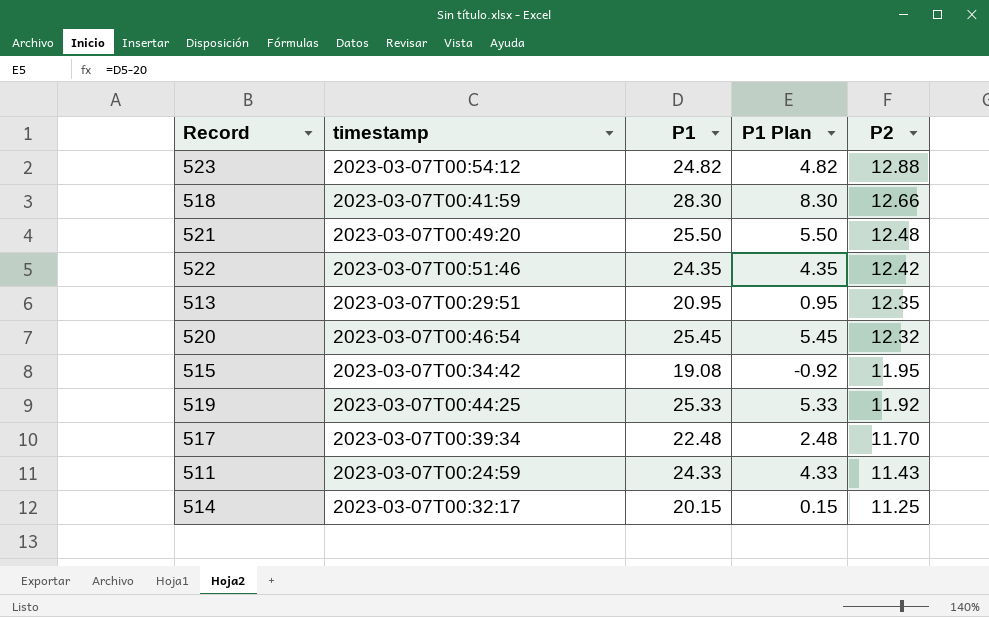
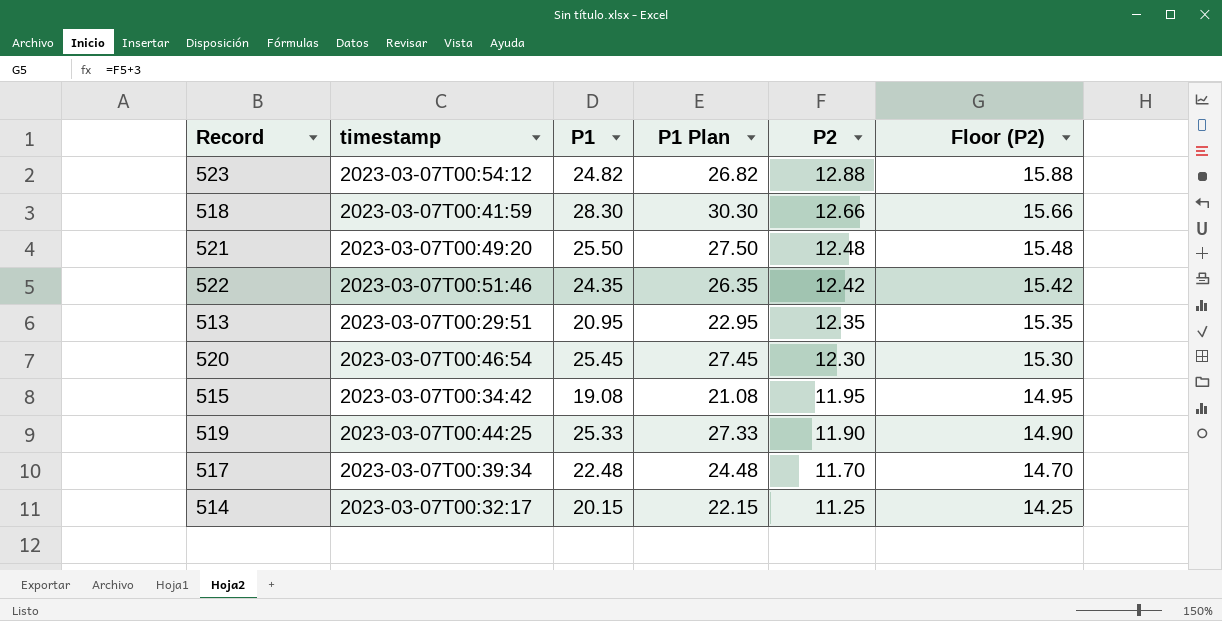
column P1 Plan | formula: [P1] - 20 -> [P1] + 2
column Floor (P2) | formula: none -> [P2] + 3
row 511: 2023-03-07T00:24:59 | 24.33 | 4.33 | 11.43 -> none
520 | P2: 12.32 -> 12.30
519 | P2: 11.92 -> 11.90

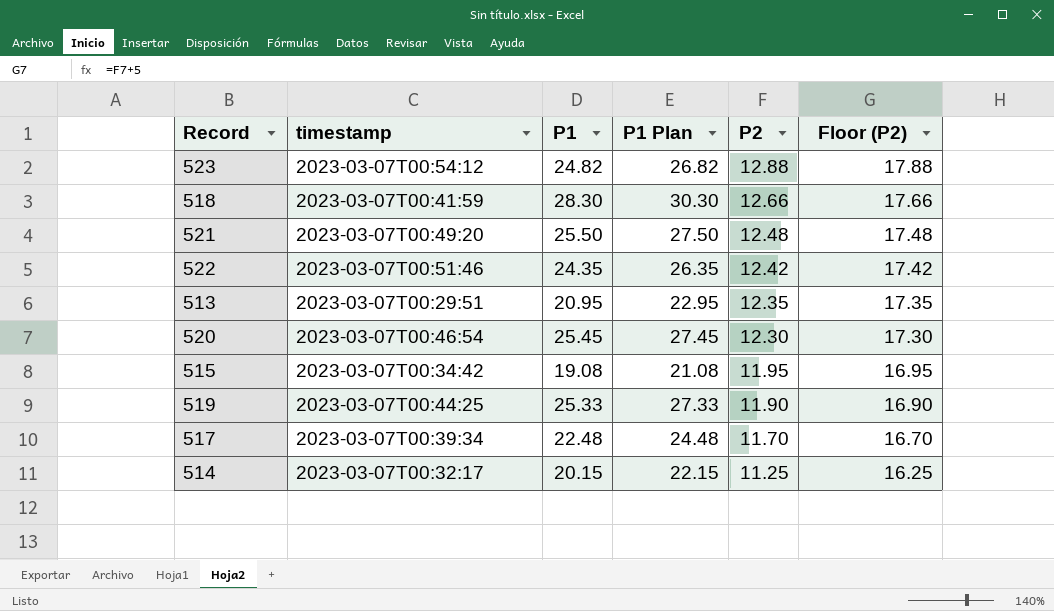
column Floor (P2) | formula: [P2] + 3 -> [P2] + 5

